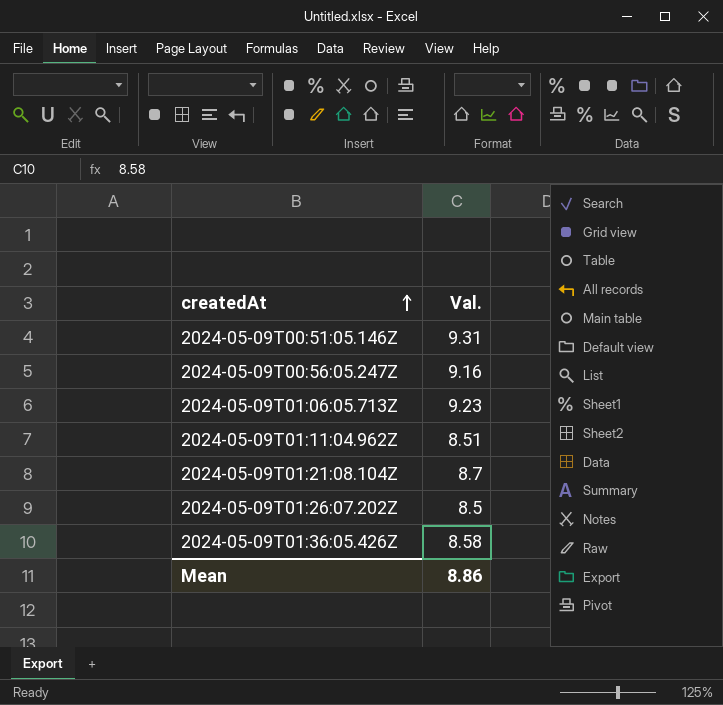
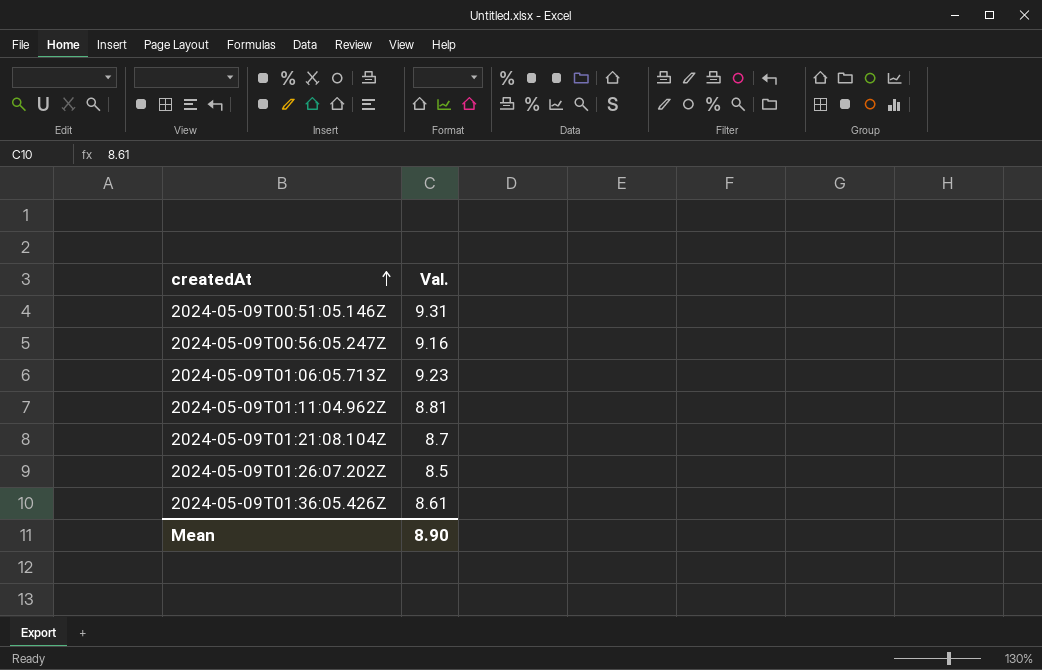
2024-05-09T01:11:04.962Z | Val.: 8.51 -> 8.81
2024-05-09T01:36:05.426Z | Val.: 8.58 -> 8.61
Mean | Val.: 8.86 -> 8.90

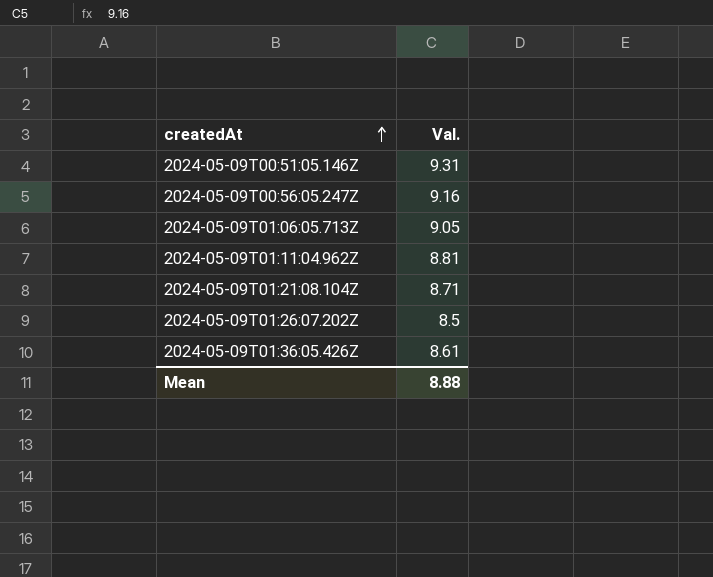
2024-05-09T01:06:05.713Z | Val.: 9.23 -> 9.05
2024-05-09T01:21:08.104Z | Val.: 8.7 -> 8.71
Mean | Val.: 8.90 -> 8.88

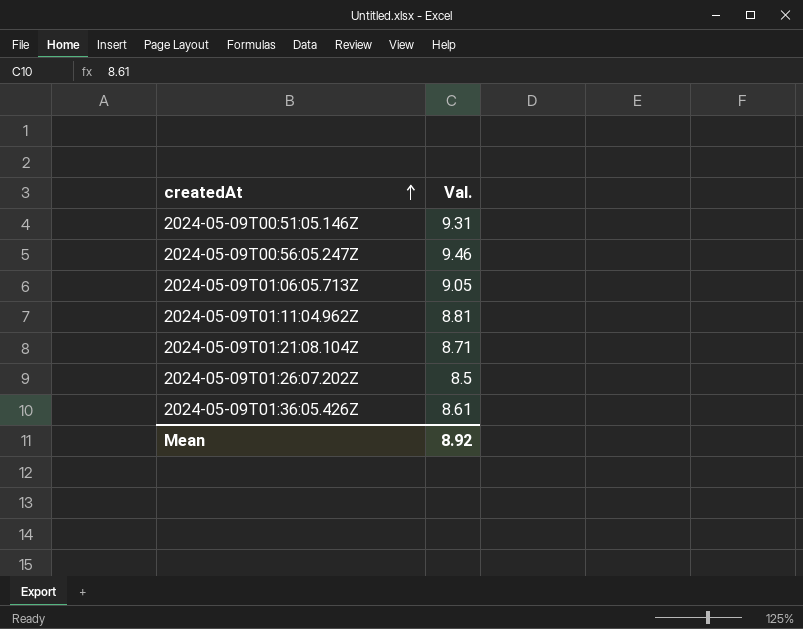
2024-05-09T00:56:05.247Z | Val.: 9.16 -> 9.46
Mean | Val.: 8.88 -> 8.92

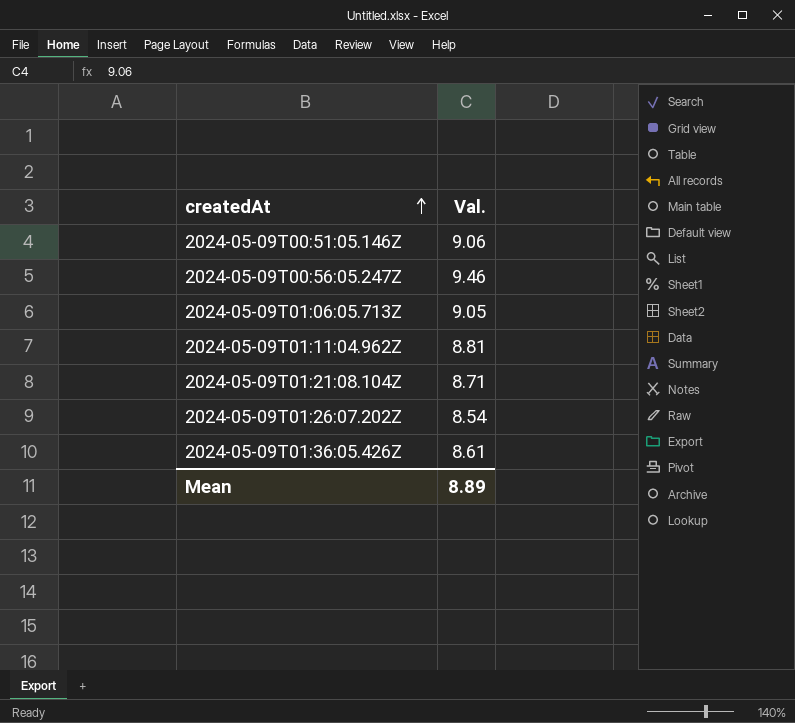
2024-05-09T00:51:05.146Z | Val.: 9.31 -> 9.06
2024-05-09T01:26:07.202Z | Val.: 8.5 -> 8.54
Mean | Val.: 8.92 -> 8.89

